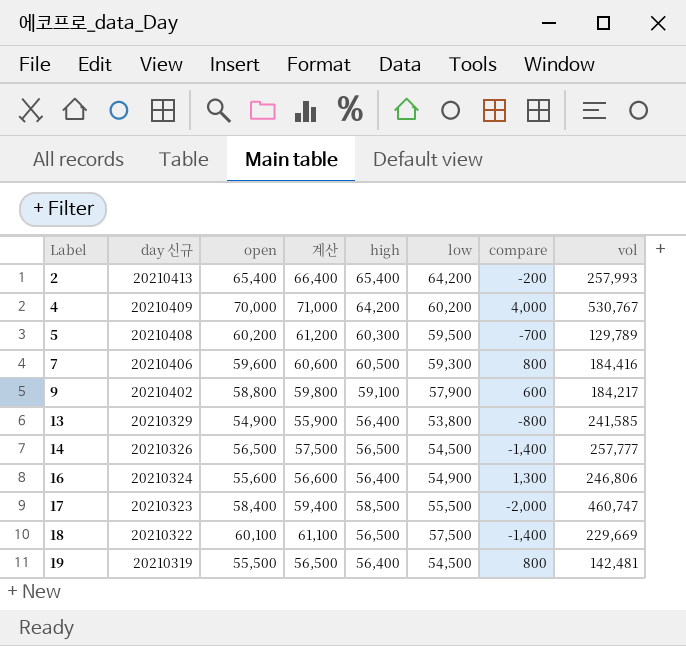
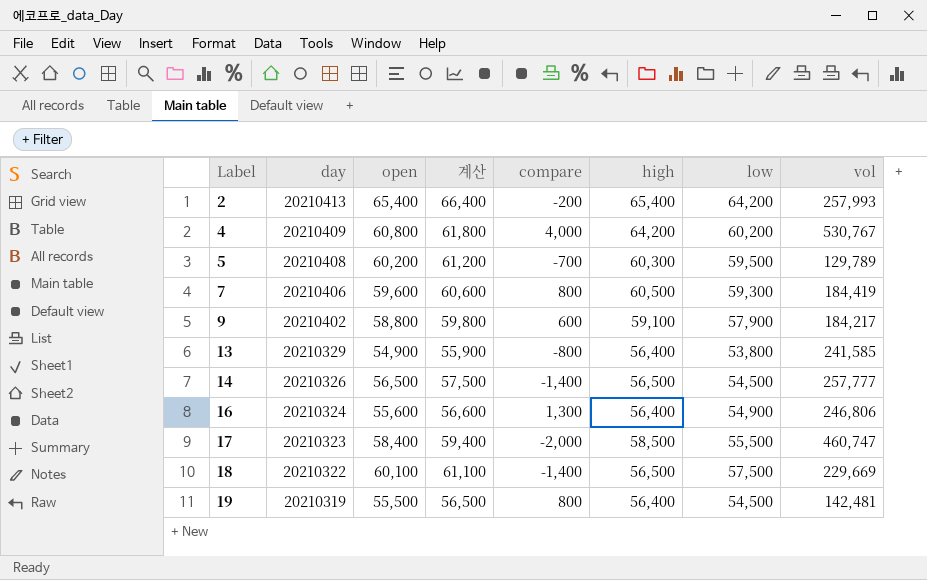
column name: day 신규 -> day
column compare | position: 7 -> 5
4 | open: 70,000 -> 60,800
4 | 계산: 71,000 -> 61,800
7 | vol: 184,416 -> 184,419

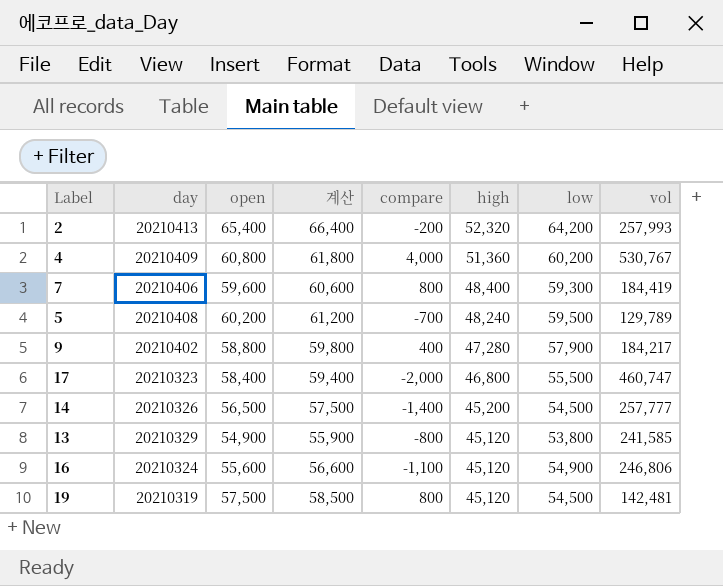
row order: Label ascending -> high descending
row 18: 20210322 | 60,100 | 61,100 | -1,400 | 56,500 | 57,500 | 229,669 -> none
2 | high: 65,400 -> 52,320
4 | high: 64,200 -> 51,360
7 | high: 60,500 -> 48,400
5 | high: 60,300 -> 48,240
9 | compare: 600 -> 400
9 | high: 59,100 -> 47,280
17 | high: 58,500 -> 46,800
14 | high: 56,500 -> 45,200
13 | high: 56,400 -> 45,120
16 | compare: 1,300 -> -1,100
16 | high: 56,400 -> 45,120
19 | open: 55,500 -> 57,500
19 | 계산: 56,500 -> 58,500
19 | high: 56,400 -> 45,120

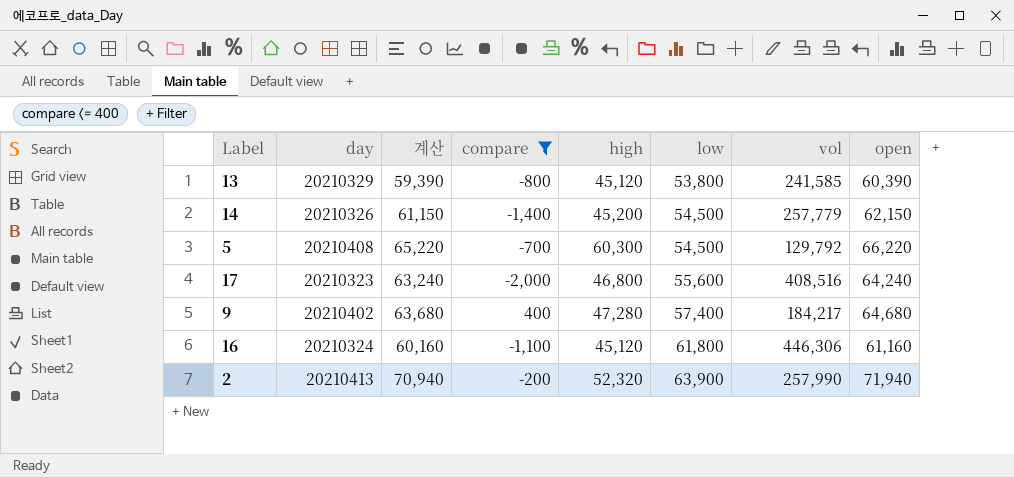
filter: none -> compare <= 400
row order: high descending -> low ascending
column 계산 | formula: [open] + 1000 -> [open] - 1000
column open | position: 3 -> 8
13 | open: 54,900 -> 60,390
14 | vol: 257,777 -> 257,779
14 | open: 56,500 -> 62,150
5 | high: 48,240 -> 60,300
5 | low: 59,500 -> 54,500
5 | vol: 129,789 -> 129,792
5 | open: 60,200 -> 66,220
17 | low: 55,500 -> 55,600
17 | vol: 460,747 -> 408,516
17 | open: 58,400 -> 64,240
9 | low: 57,900 -> 57,400
9 | open: 58,800 -> 64,680
16 | low: 54,900 -> 61,800
16 | vol: 246,806 -> 446,306
16 | open: 55,600 -> 61,160
2 | low: 64,200 -> 63,900
2 | vol: 257,993 -> 257,990
2 | open: 65,400 -> 71,940

